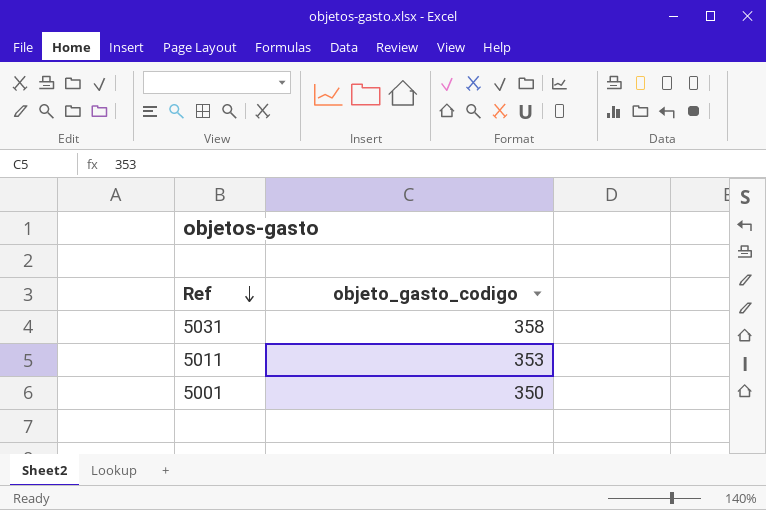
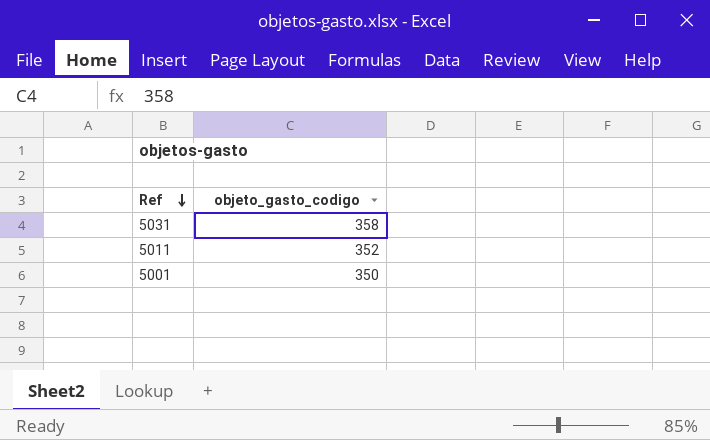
5011 | objeto_gasto_codigo: 353 -> 352

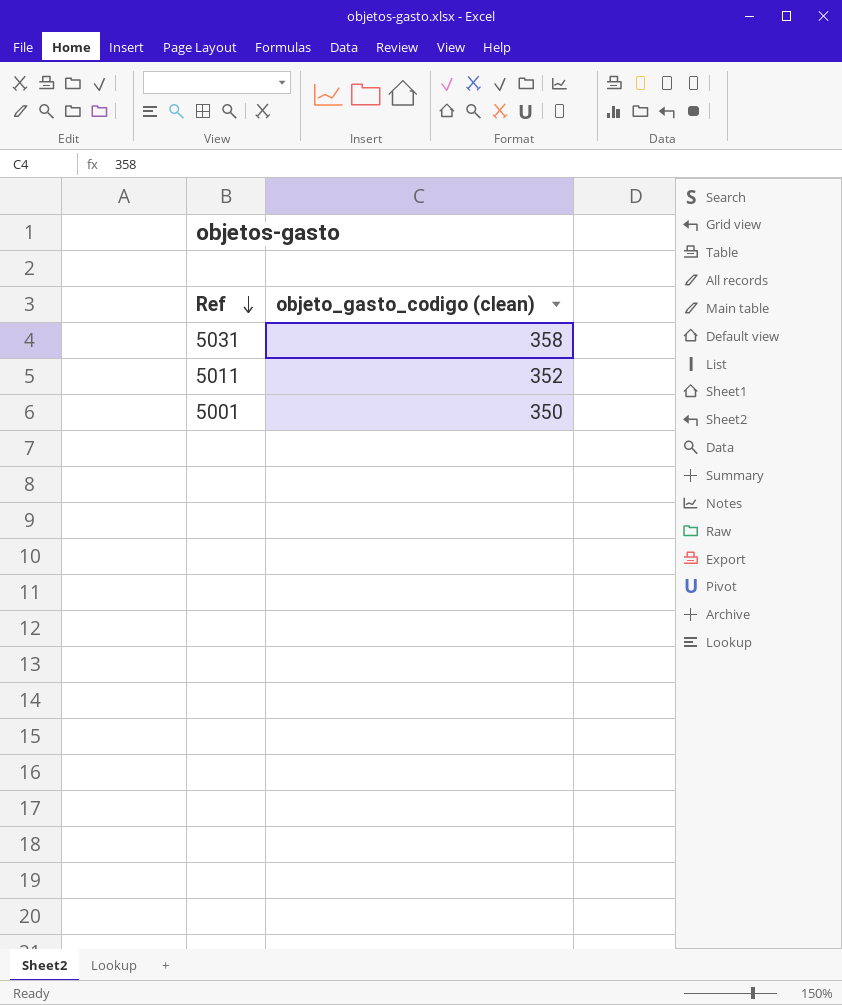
column name: objeto_gasto_codigo -> objeto_gasto_codigo (clean)

